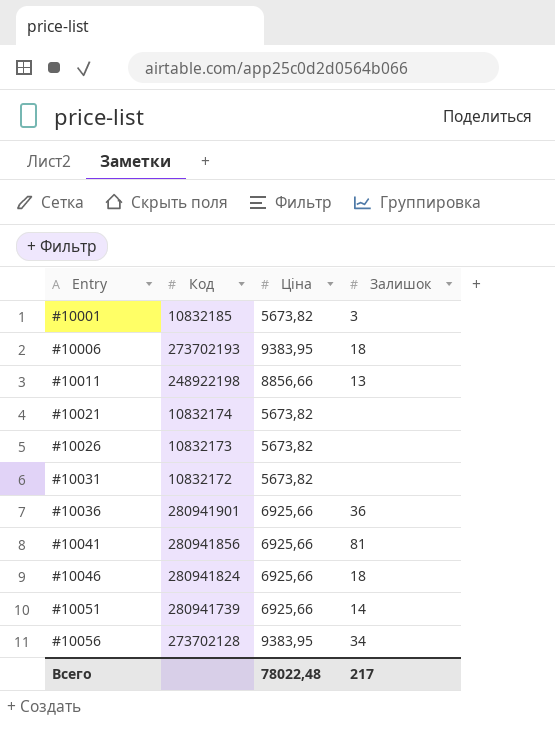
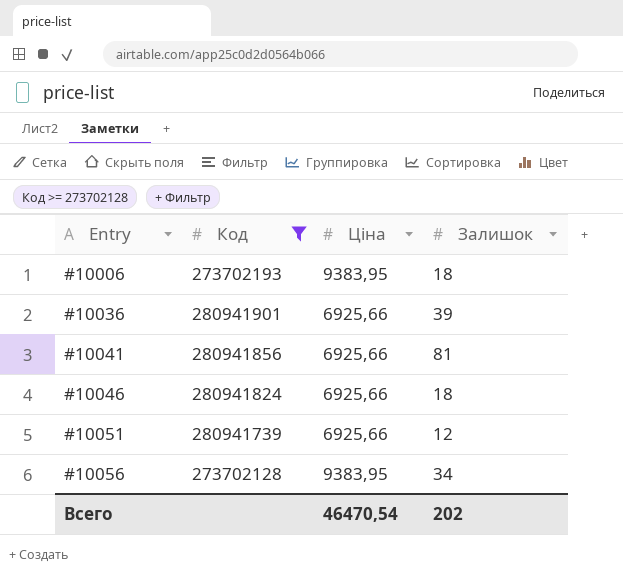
filter: none -> Код >= 273702128
#10036 | Залишок: 36 -> 39
#10051 | Залишок: 14 -> 12
Всего | Ціна: 78022,48 -> 46470,54
Всего | Залишок: 217 -> 202

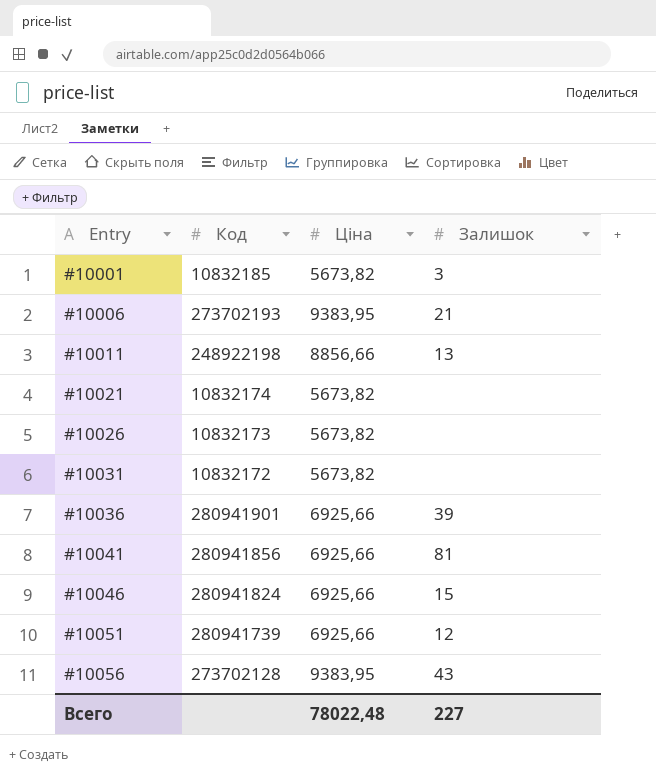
filter: Код >= 273702128 -> none
#10006 | Залишок: 18 -> 21
#10046 | Залишок: 18 -> 15
#10056 | Залишок: 34 -> 43
Всего | Ціна: 46470,54 -> 78022,48
Всего | Залишок: 202 -> 227

